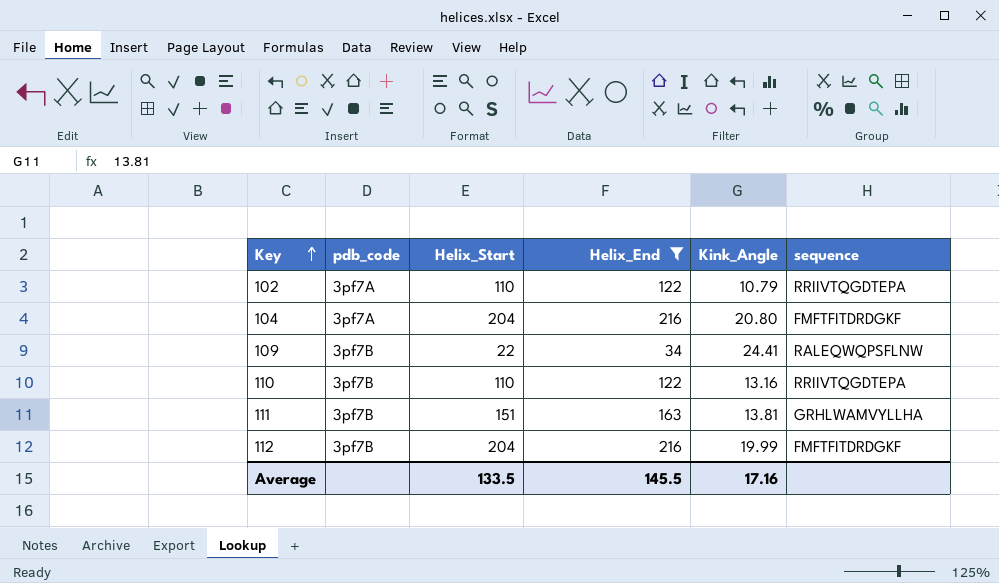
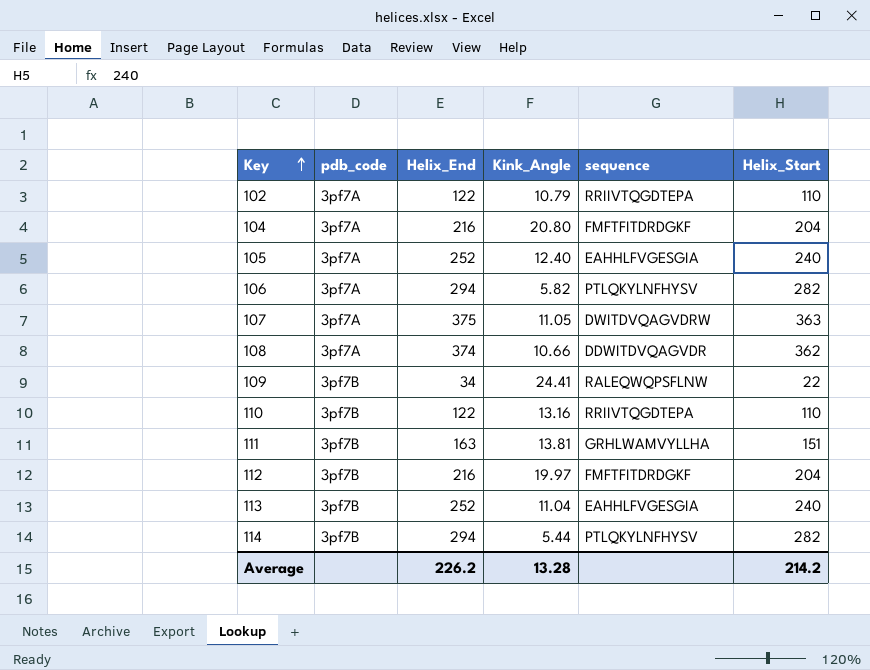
filter: Helix_End <= 216 -> none
column Helix_Start | position: 3 -> 6
112 | Kink_Angle: 19.99 -> 19.97
Average | Helix_End: 145.5 -> 226.2
Average | Kink_Angle: 17.16 -> 13.28
Average | Helix_Start: 133.5 -> 214.2

